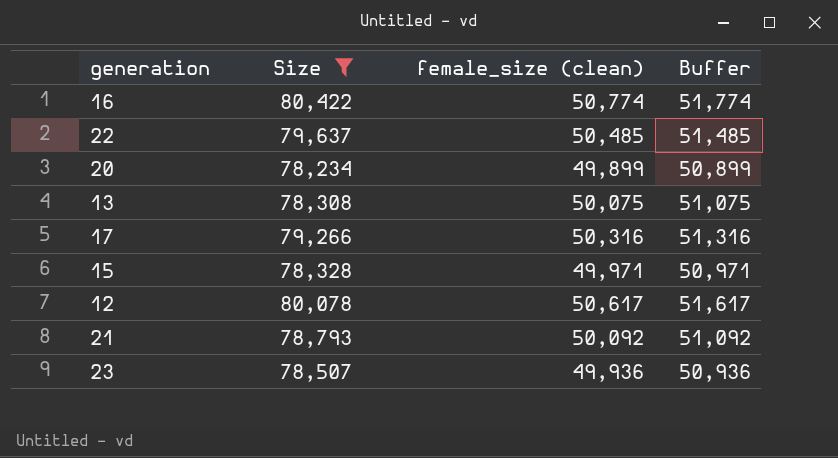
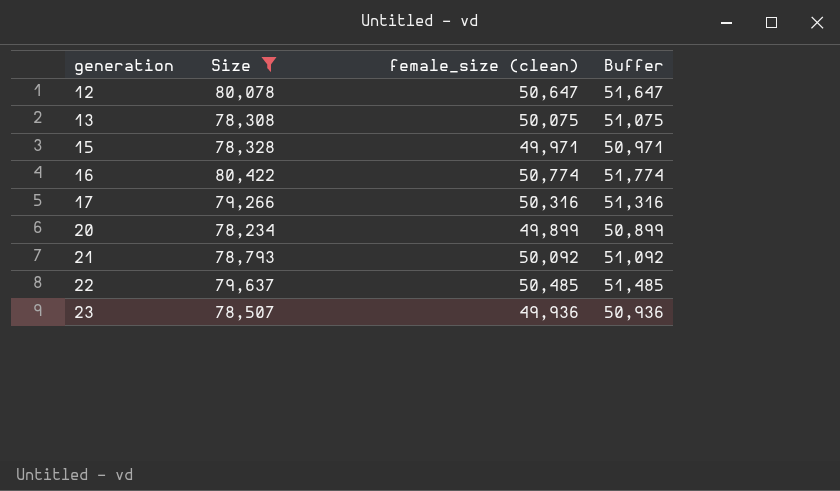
row order: none -> generation ascending
12 | female_size (clean): 50,617 -> 50,647
12 | Buffer: 51,617 -> 51,647

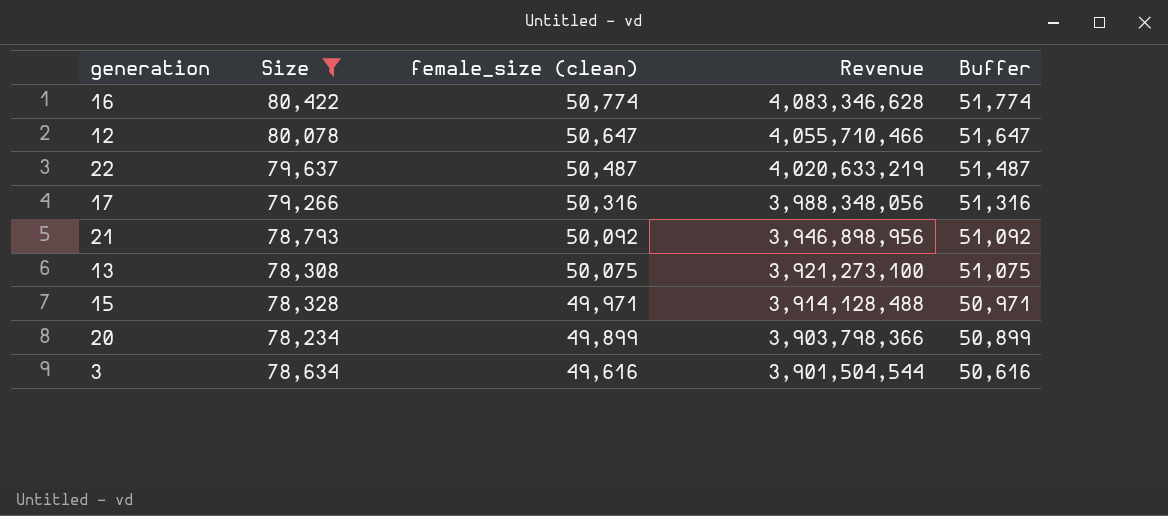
row order: generation ascending -> female_size (clean) descending
column Revenue | formula: none -> [Size] * [female_size (clean)]
row 23: 78,507 | 49,936 | 50,936 -> none
22 | female_size (clean): 50,485 -> 50,487
22 | Buffer: 51,485 -> 51,487
row 3: none -> 78,634 | 49,616 | 3,901,504,544 | 50,616

